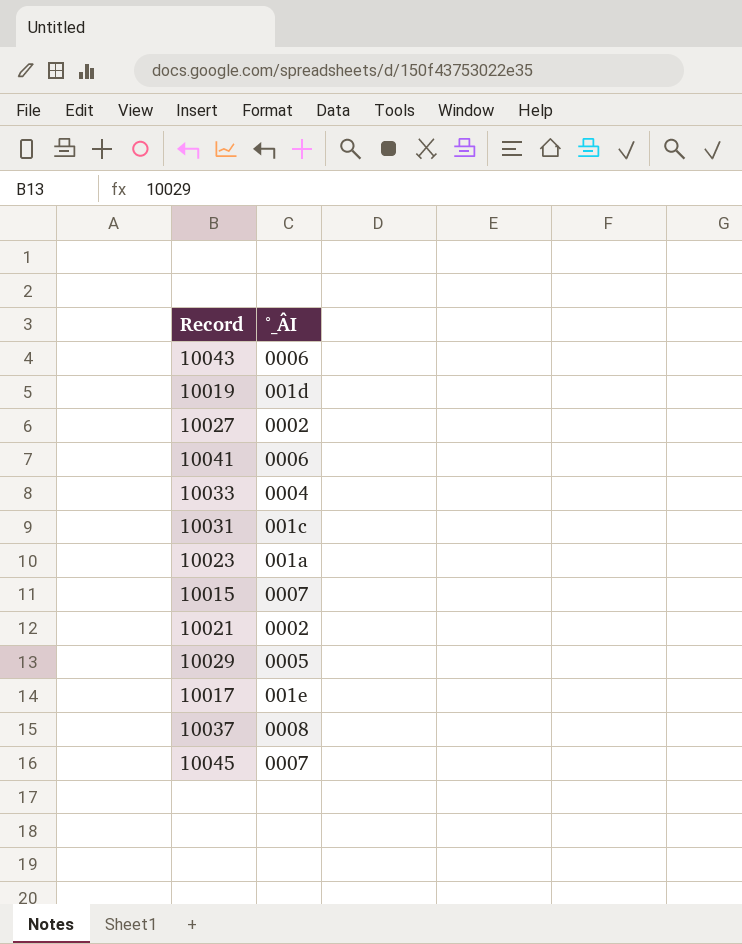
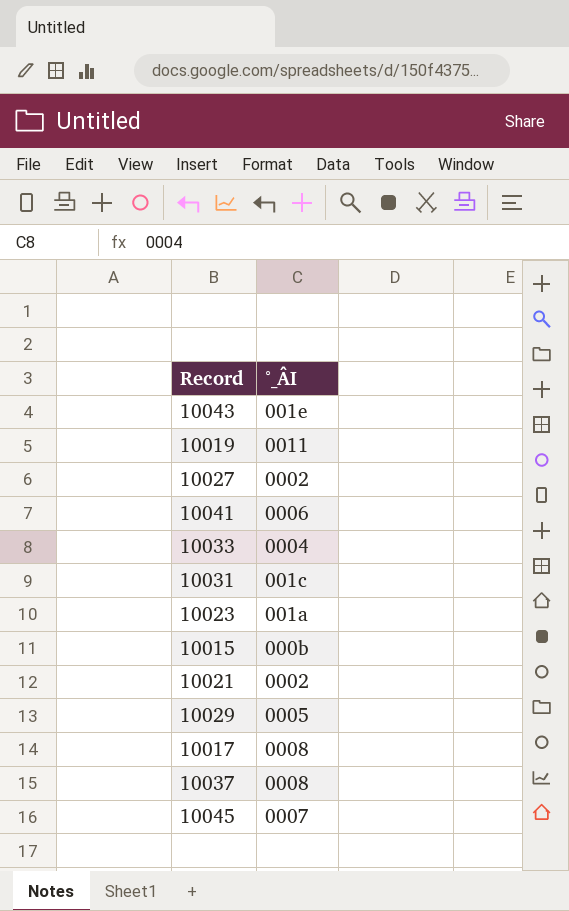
10043 | °_ÂI: 0006 -> 001e
10019 | °_ÂI: 001d -> 0011
10015 | °_ÂI: 0007 -> 000b
10017 | °_ÂI: 001e -> 0008

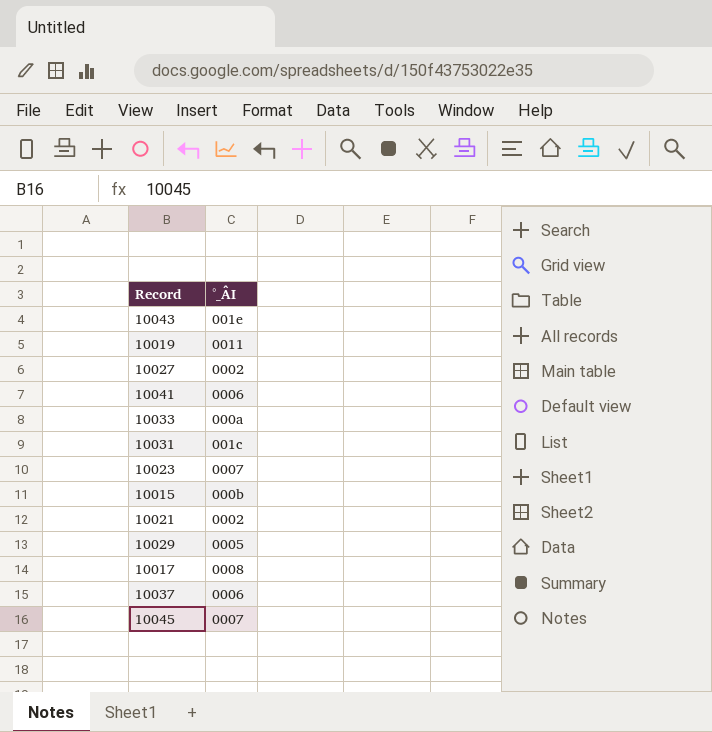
10033 | °_ÂI: 0004 -> 000a
10023 | °_ÂI: 001a -> 0007
10037 | °_ÂI: 0008 -> 0006

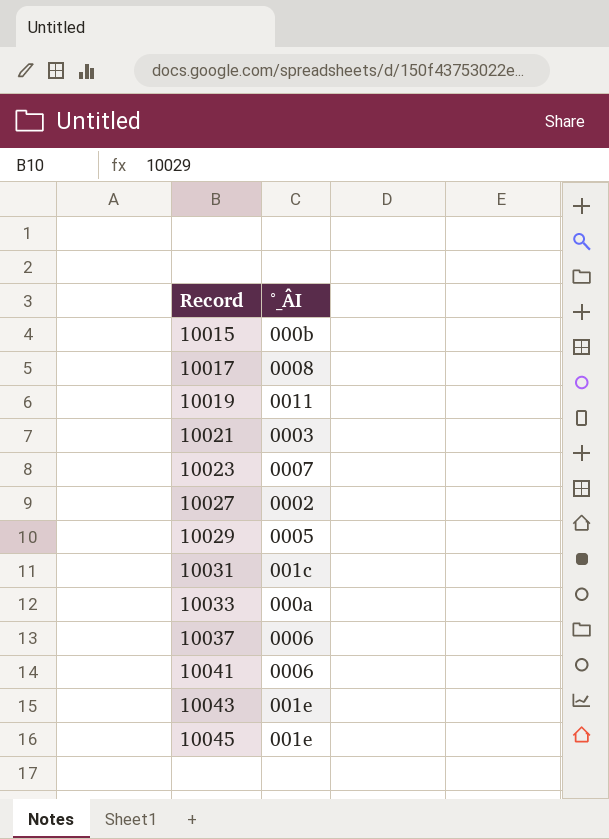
row order: none -> Record ascending
10021 | °_ÂI: 0002 -> 0003
10045 | °_ÂI: 0007 -> 001e

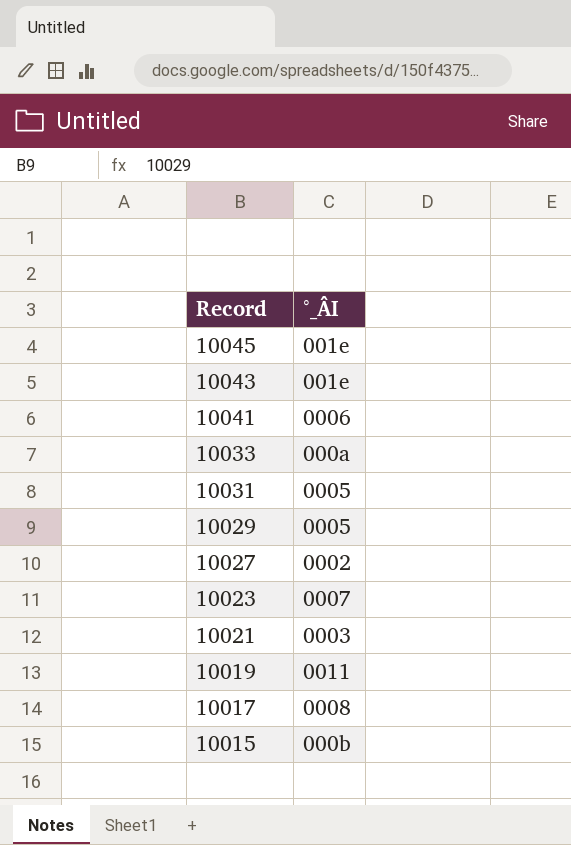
row order: Record ascending -> Record descending
row 10037: 0006 -> none
10031 | °_ÂI: 001c -> 0005

